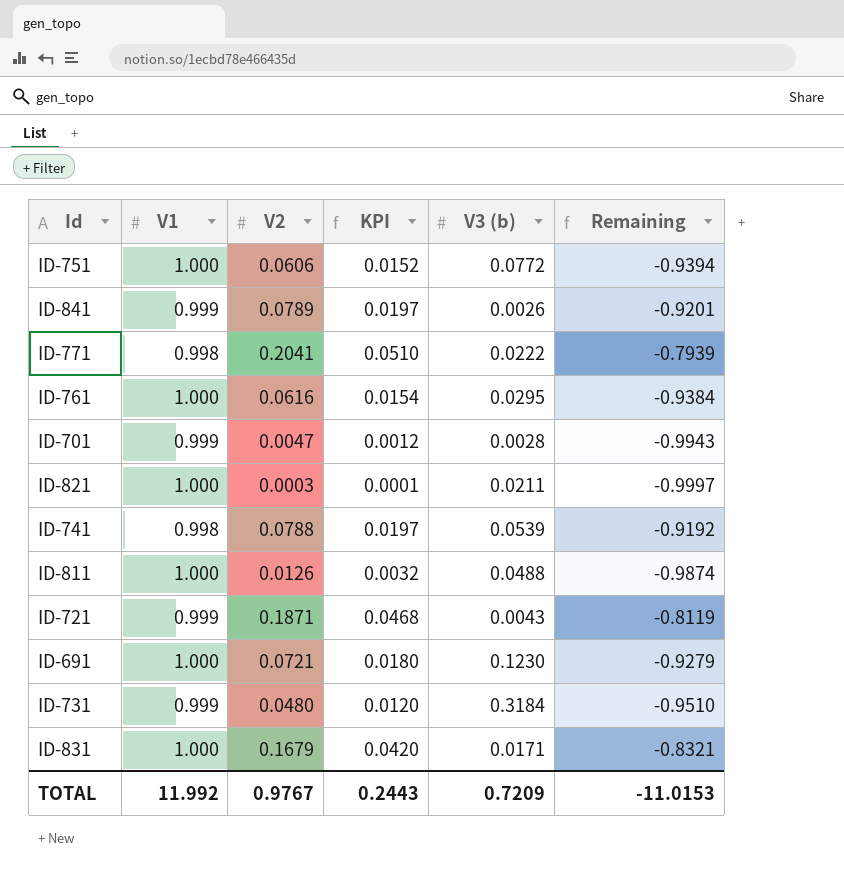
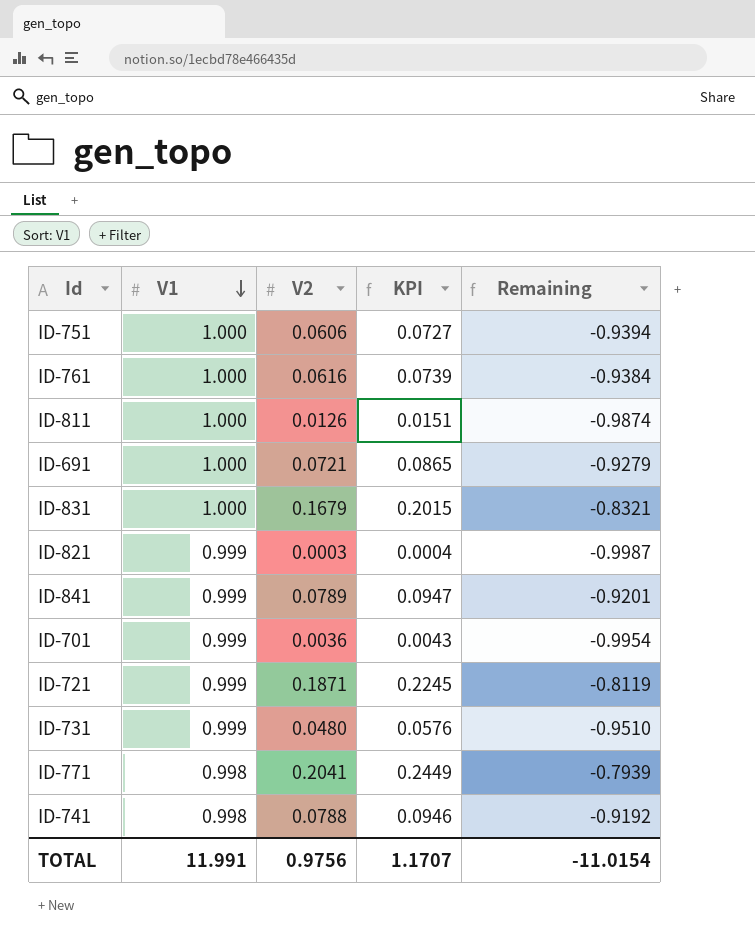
row order: none -> V1 descending
column V3 (b) | position: 5 -> none
column KPI | formula: [V2] * 0.25 -> [V2] * 1.2
ID-821 | V1: 1.000 -> 0.999
ID-821 | Remaining: -0.9997 -> -0.9987
ID-701 | V2: 0.0047 -> 0.0036
ID-701 | Remaining: -0.9943 -> -0.9954
TOTAL | V1: 11.992 -> 11.991
TOTAL | V2: 0.9767 -> 0.9756
TOTAL | KPI: 0.2443 -> 1.1707
TOTAL | Remaining: -11.0153 -> -11.0154

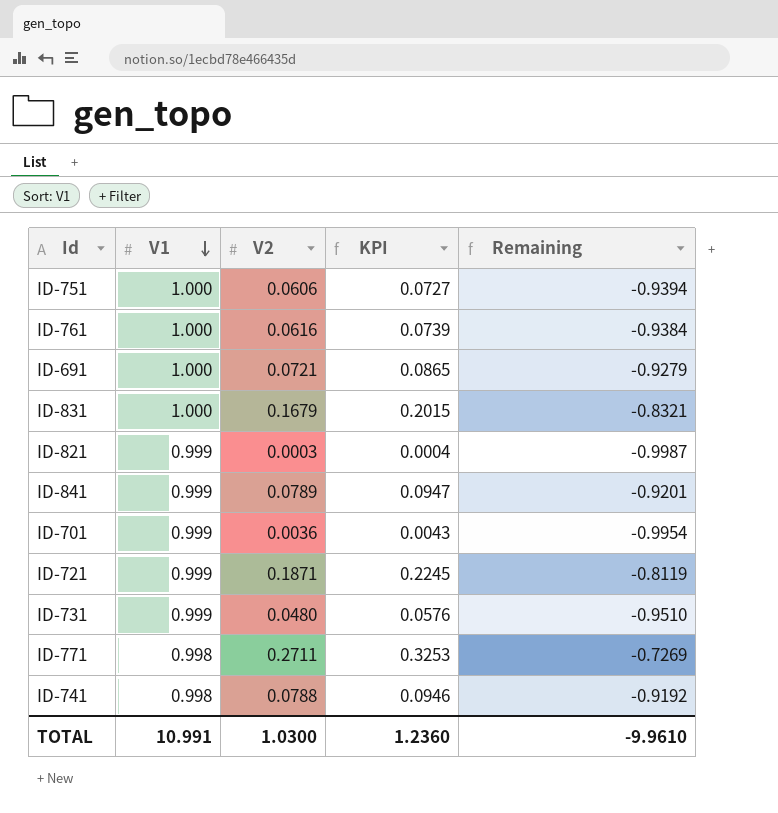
row ID-811: 1.000 | 0.0126 | 0.0151 | -0.9874 -> none
ID-771 | V2: 0.2041 -> 0.2711
ID-771 | KPI: 0.2449 -> 0.3253
ID-771 | Remaining: -0.7939 -> -0.7269
TOTAL | V1: 11.991 -> 10.991
TOTAL | V2: 0.9756 -> 1.0300
TOTAL | KPI: 1.1707 -> 1.2360
TOTAL | Remaining: -11.0154 -> -9.9610

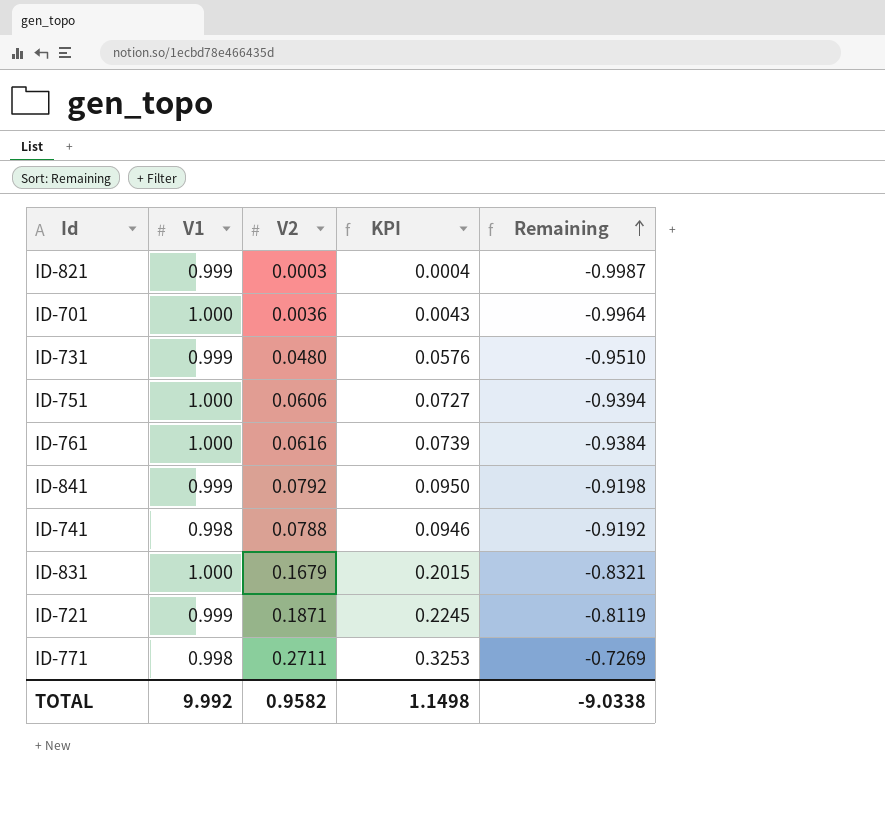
row order: V1 descending -> Remaining ascending
row ID-691: 1.000 | 0.0721 | 0.0865 | -0.9279 -> none
ID-701 | V1: 0.999 -> 1.000
ID-701 | Remaining: -0.9954 -> -0.9964
ID-841 | V2: 0.0789 -> 0.0792
ID-841 | KPI: 0.0947 -> 0.0950
ID-841 | Remaining: -0.9201 -> -0.9198
TOTAL | V1: 10.991 -> 9.992
TOTAL | V2: 1.0300 -> 0.9582
TOTAL | KPI: 1.2360 -> 1.1498
TOTAL | Remaining: -9.9610 -> -9.0338

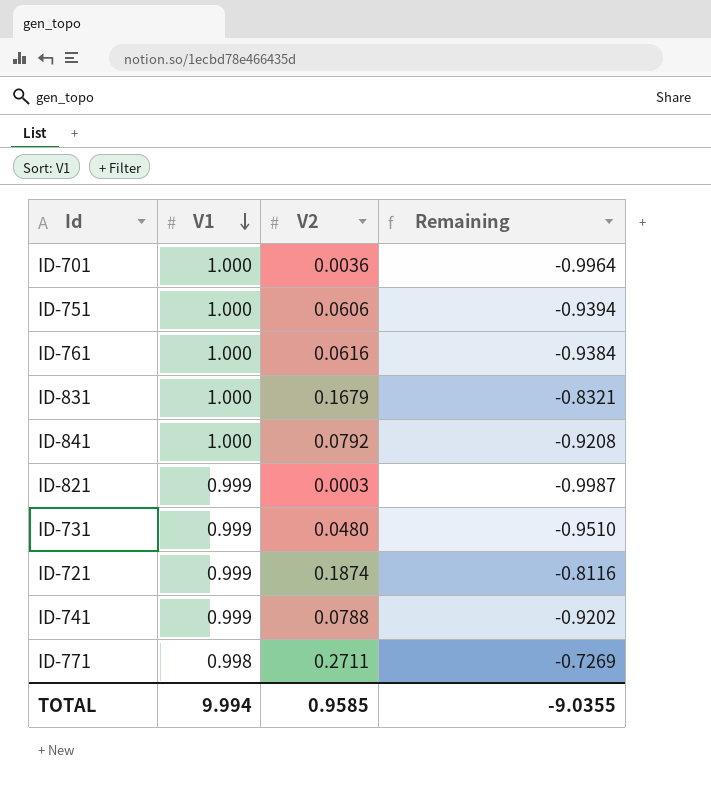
row order: Remaining ascending -> V1 descending
column KPI | formula: [V2] * 1.2 -> none
ID-841 | V1: 0.999 -> 1.000
ID-841 | Remaining: -0.9198 -> -0.9208
ID-721 | V2: 0.1871 -> 0.1874
ID-721 | Remaining: -0.8119 -> -0.8116
ID-741 | V1: 0.998 -> 0.999
ID-741 | Remaining: -0.9192 -> -0.9202
TOTAL | V1: 9.992 -> 9.994
TOTAL | V2: 0.9582 -> 0.9585
TOTAL | Remaining: -9.0338 -> -9.0355

